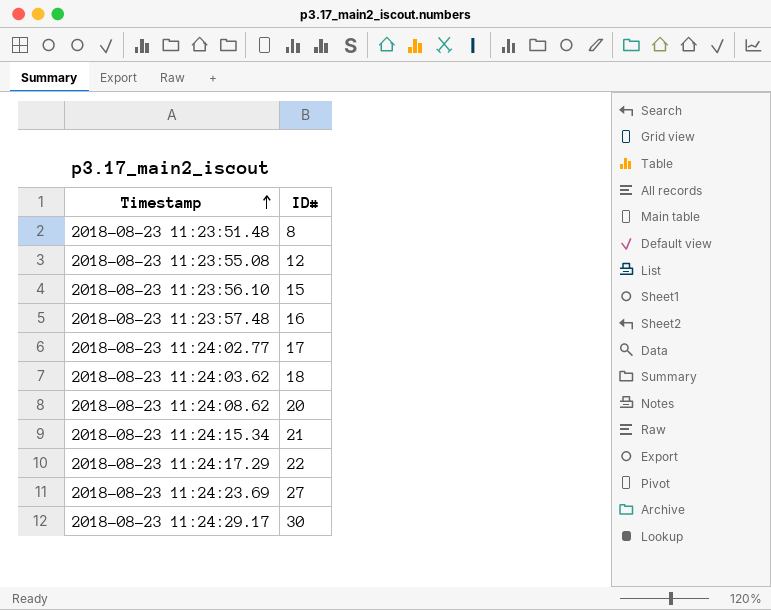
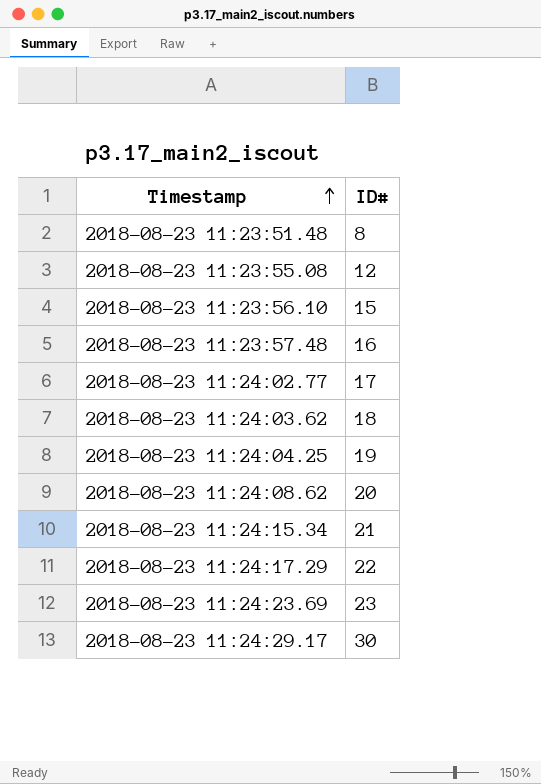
row 2018-08-23 11:24:04.25: none -> 19
2018-08-23 11:24:23.69 | ID#: 27 -> 23

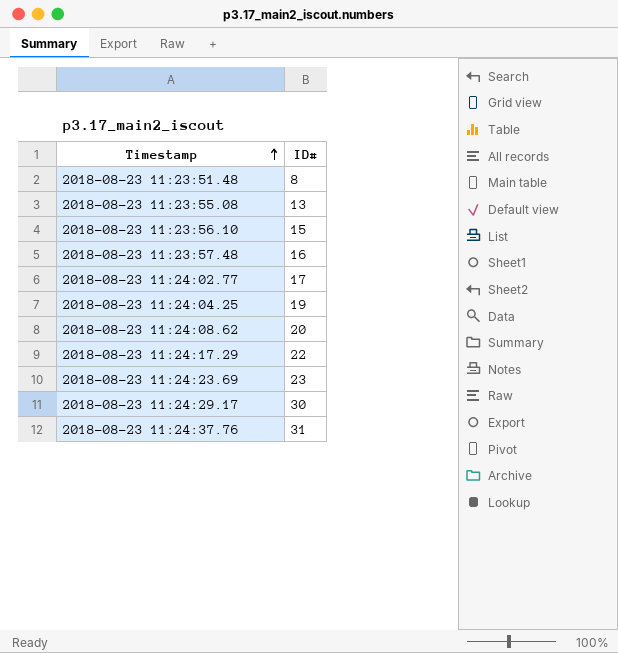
row 2018-08-23 11:24:03.62: 18 -> none
row 2018-08-23 11:24:15.34: 21 -> none
2018-08-23 11:23:55.08 | ID#: 12 -> 13
row 2018-08-23 11:24:37.76: none -> 31

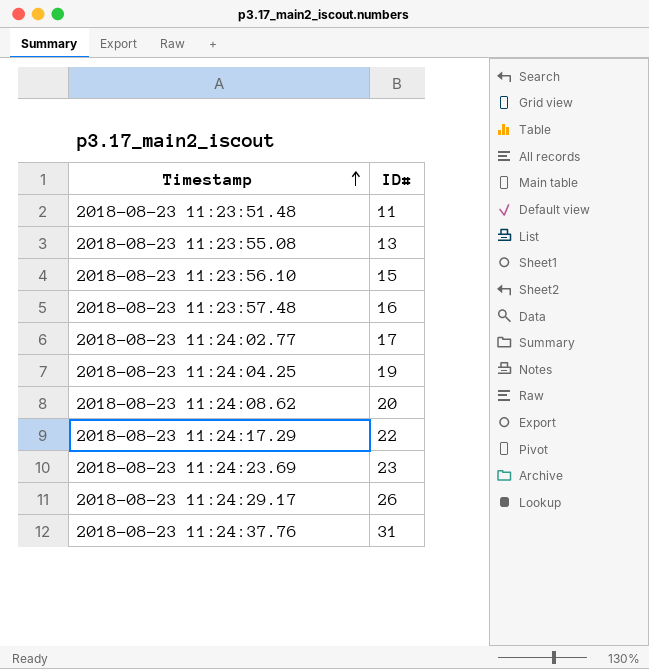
2018-08-23 11:23:51.48 | ID#: 8 -> 11
2018-08-23 11:24:29.17 | ID#: 30 -> 26

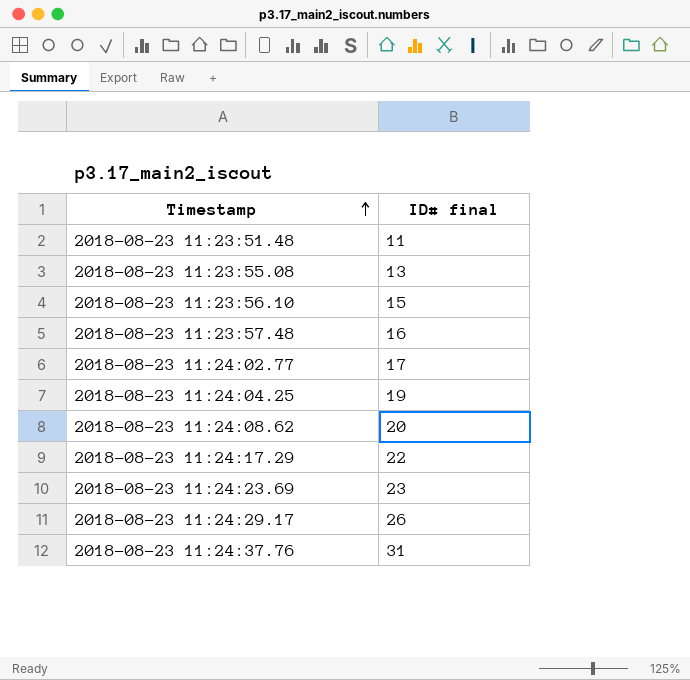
column name: ID# -> ID# final

